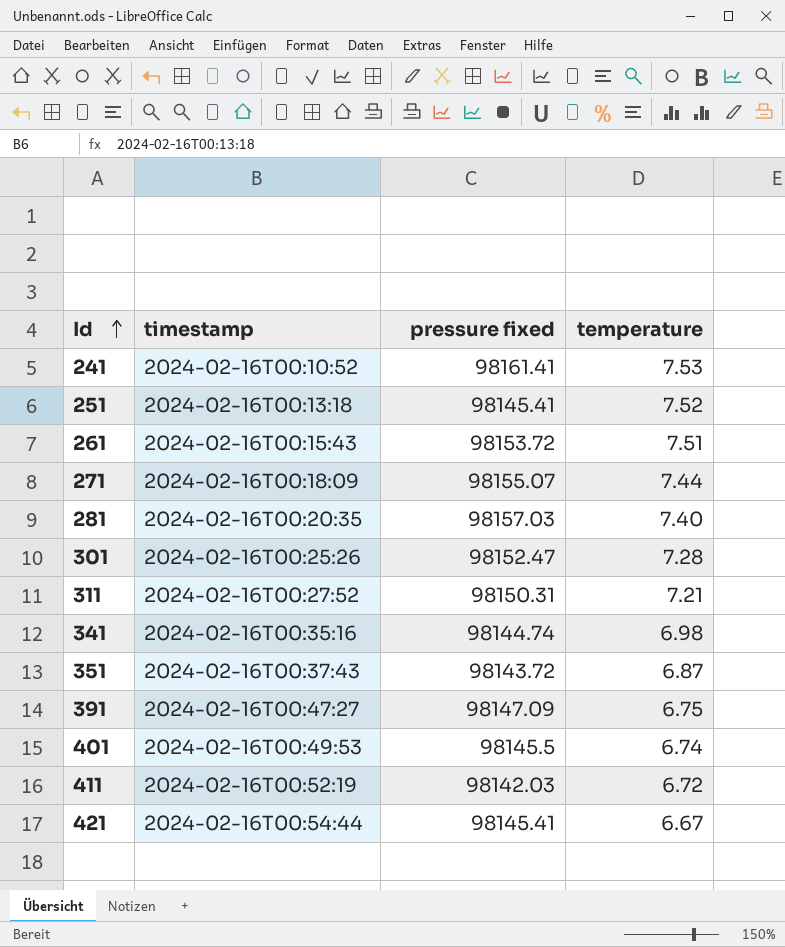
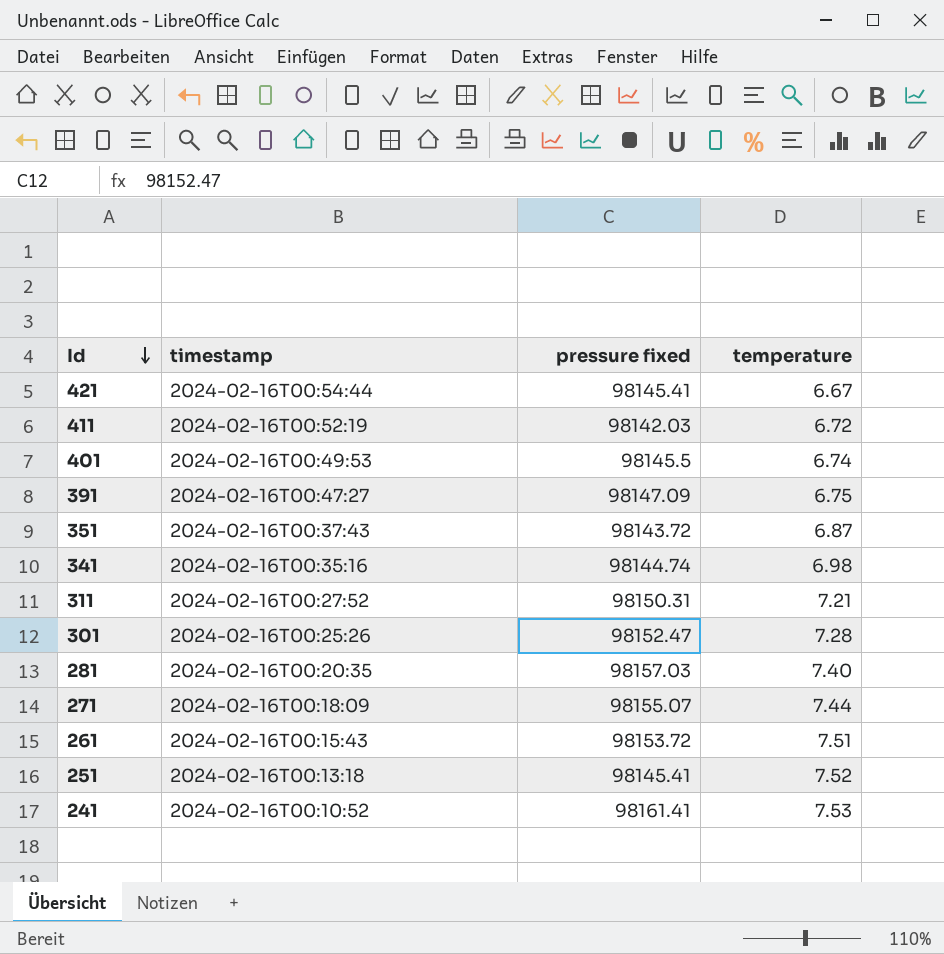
row order: Id ascending -> Id descending

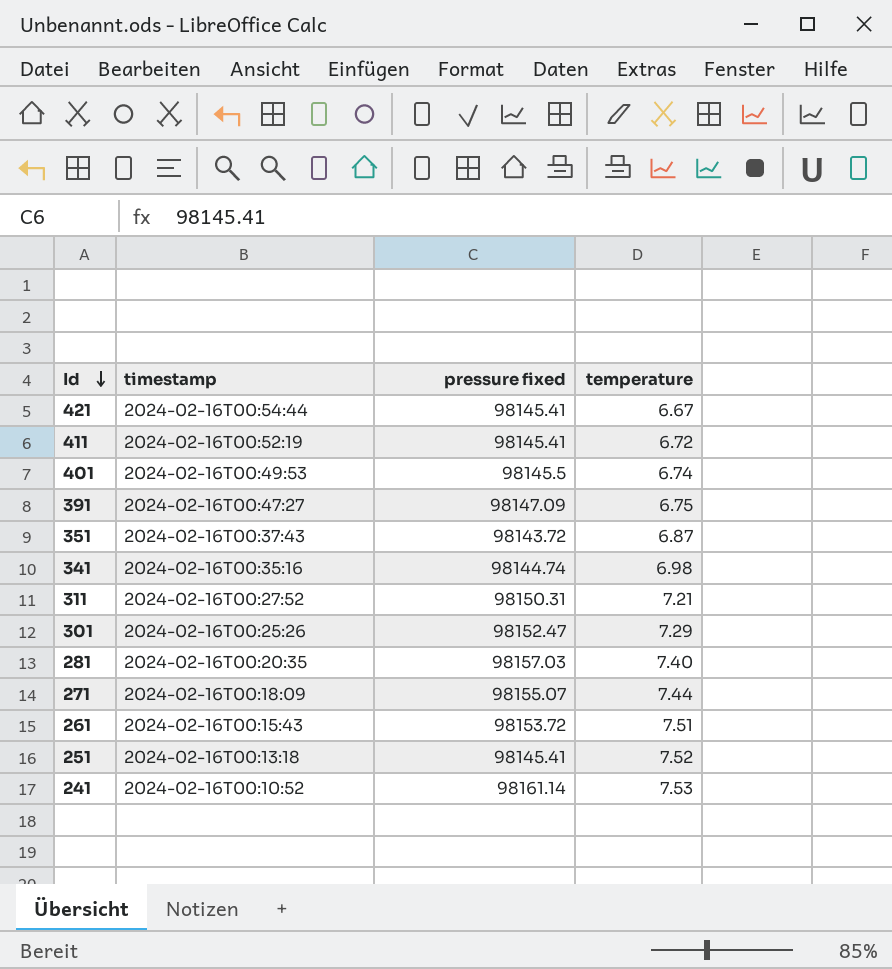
411 | pressure fixed: 98142.03 -> 98145.41
301 | temperature: 7.28 -> 7.29
241 | pressure fixed: 98161.41 -> 98161.14

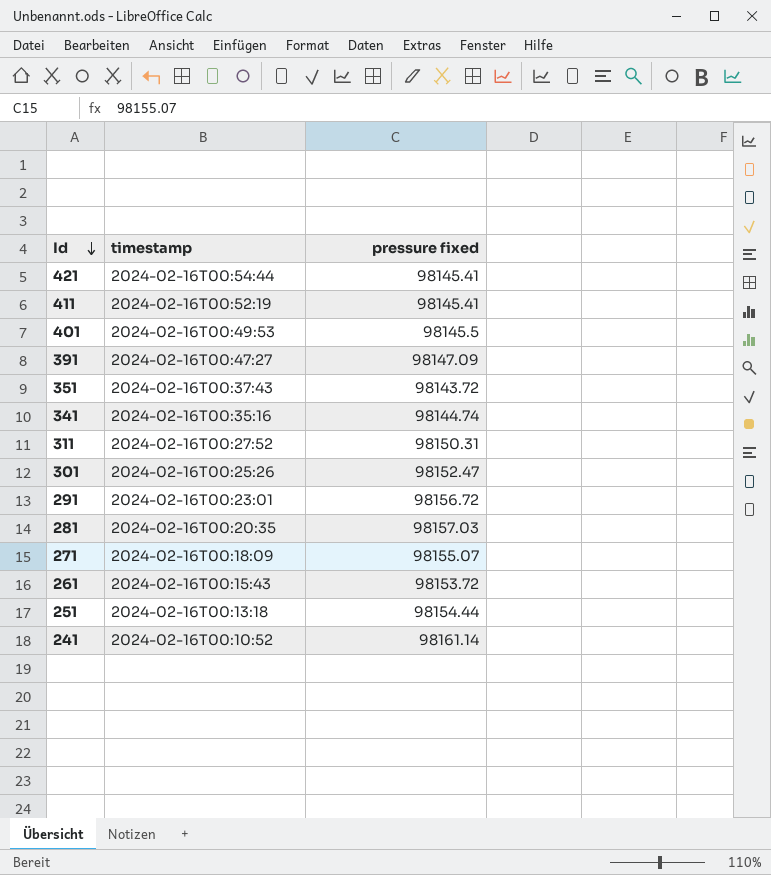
column temperature | position: 4 -> none
row 291: none -> 2024-02-16T00:23:01 | 98156.72
251 | pressure fixed: 98145.41 -> 98154.44

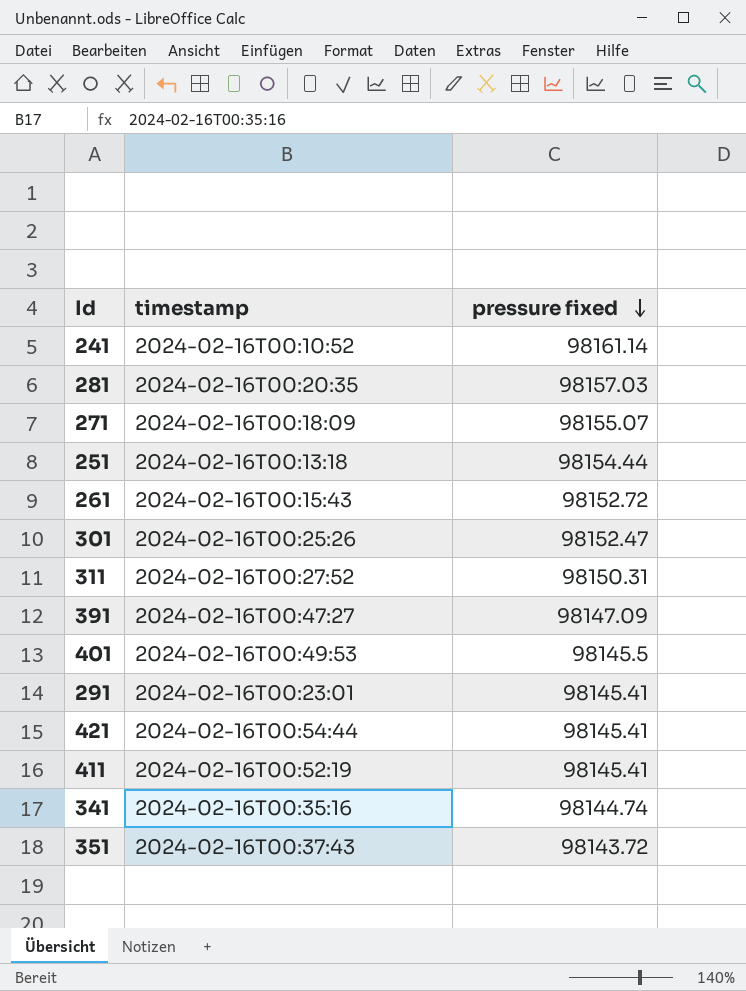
row order: Id descending -> pressure fixed descending
261 | pressure fixed: 98153.72 -> 98152.72
291 | pressure fixed: 98156.72 -> 98145.41

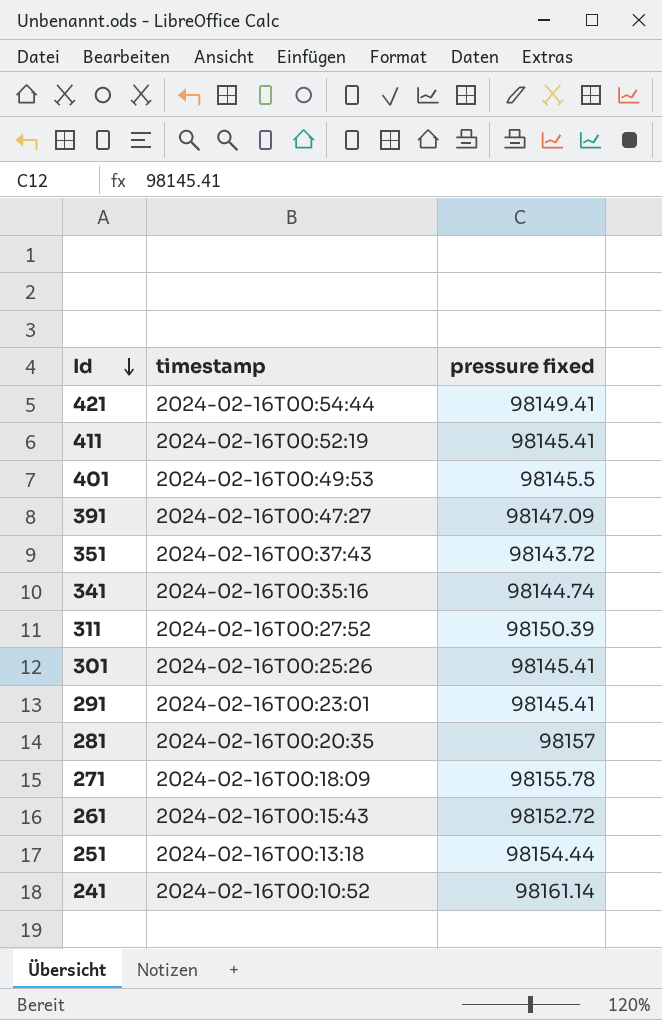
row order: pressure fixed descending -> Id descending
421 | pressure fixed: 98145.41 -> 98149.41
311 | pressure fixed: 98150.31 -> 98150.39
301 | pressure fixed: 98152.47 -> 98145.41
281 | pressure fixed: 98157.03 -> 98157
271 | pressure fixed: 98155.07 -> 98155.78

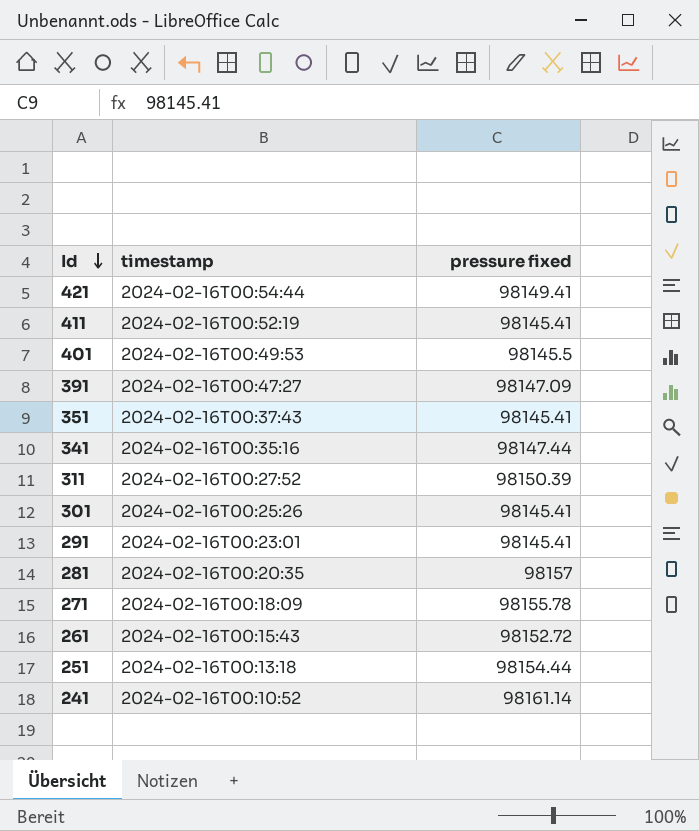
351 | pressure fixed: 98143.72 -> 98145.41
341 | pressure fixed: 98144.74 -> 98147.44

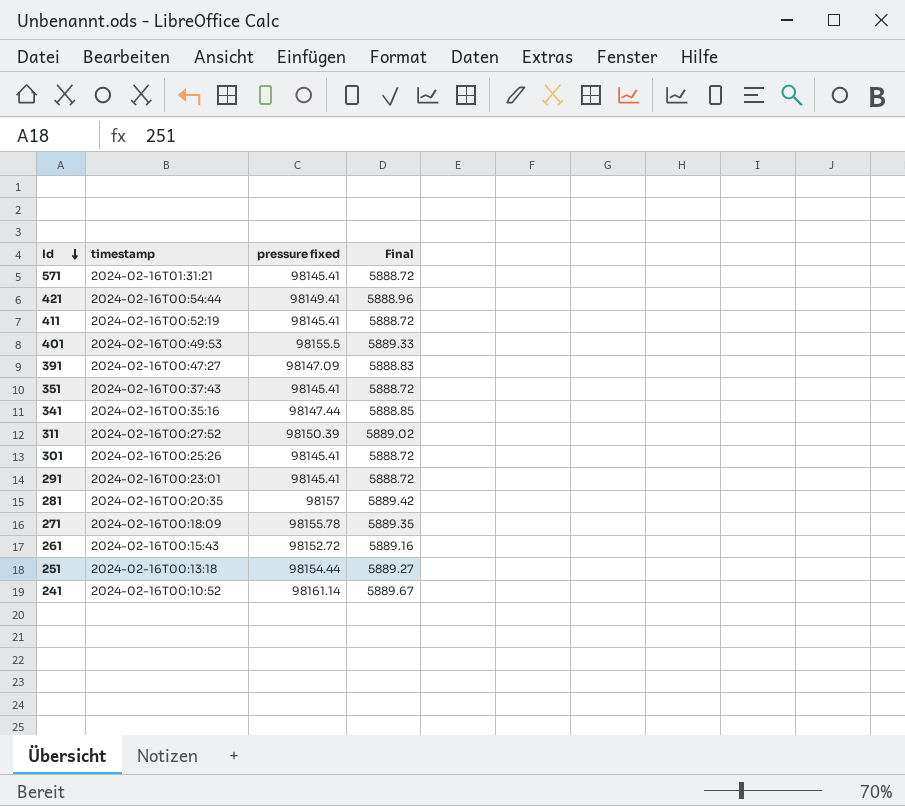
column Final | formula: none -> [pressure fixed] * 0.06
row 571: none -> 2024-02-16T01:31:21 | 98145.41 | 5888.72
401 | pressure fixed: 98145.5 -> 98155.5

